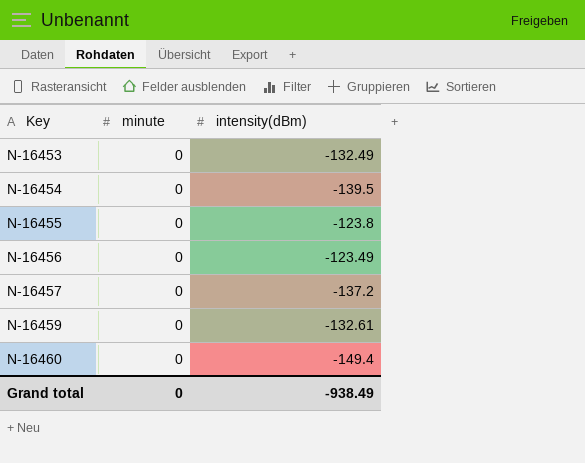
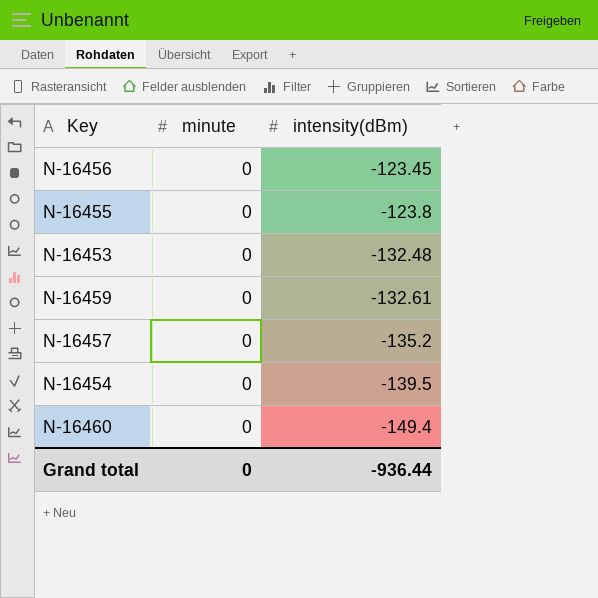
row order: Key ascending -> intensity(dBm) descending
N-16456 | intensity(dBm): -123.49 -> -123.45
N-16453 | intensity(dBm): -132.49 -> -132.48
N-16457 | intensity(dBm): -137.2 -> -135.2
Grand total | intensity(dBm): -938.49 -> -936.44

